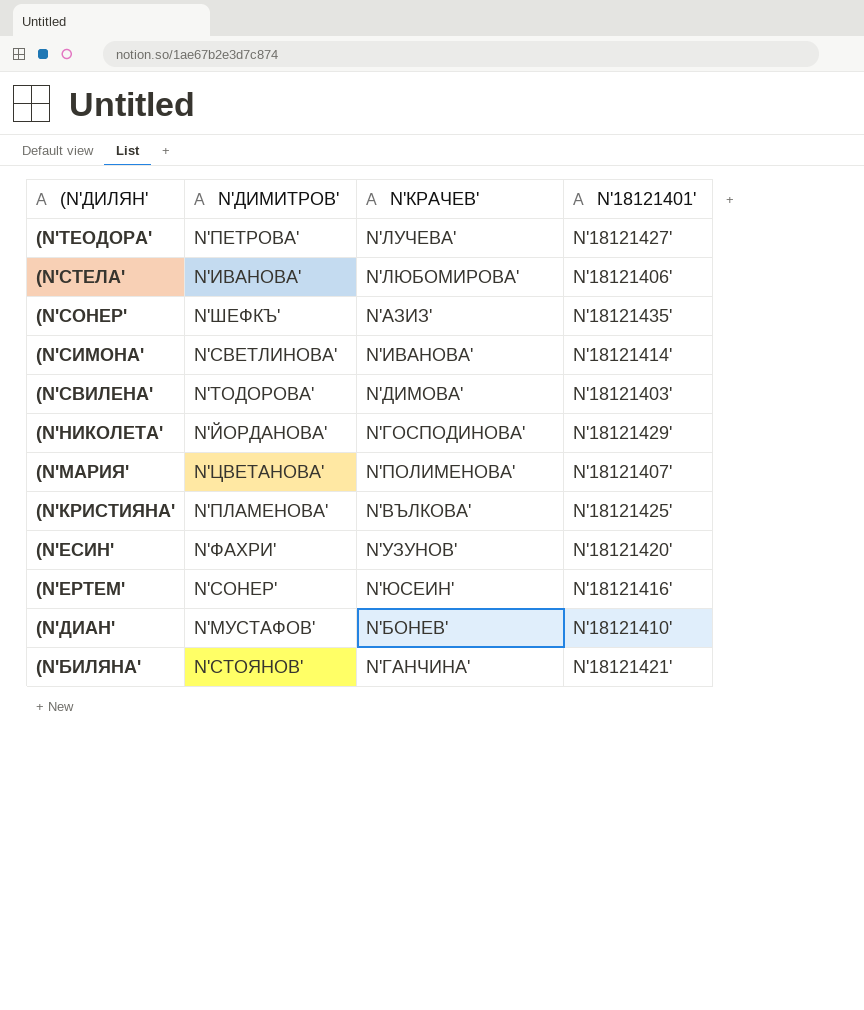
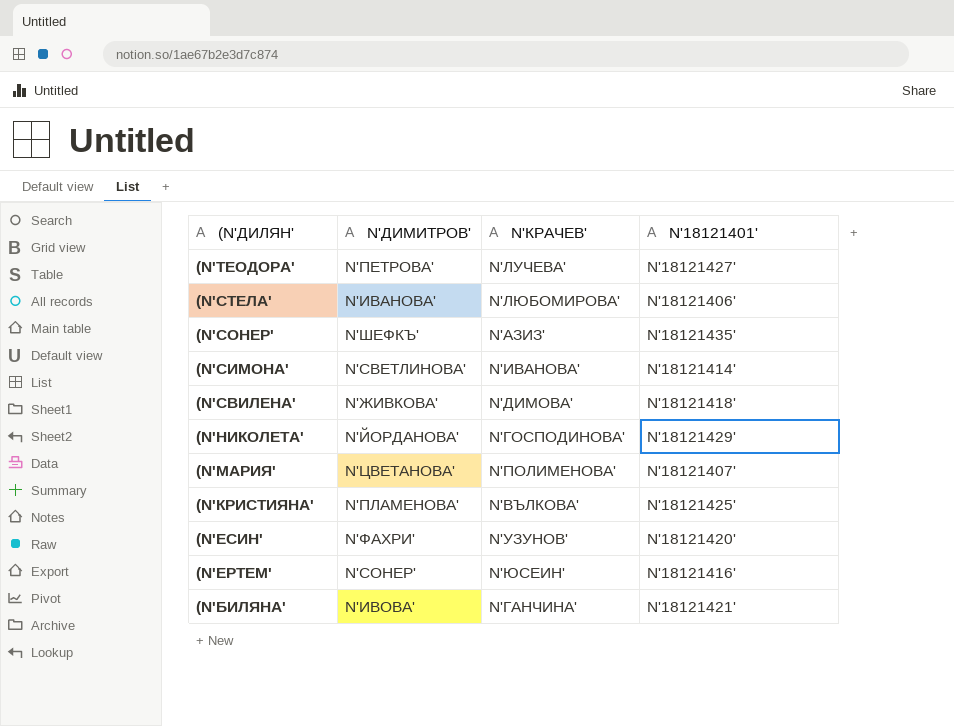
row (N'ДИАН': N'МУСТАФОВ' | N'БОНЕВ' | N'18121410' -> none
(N'СВИЛЕНА' | N'ДИМИТРОВ': N'ТОДОРОВА' -> N'ЖИВКОВА'
(N'СВИЛЕНА' | N'18121401': N'18121403' -> N'18121418'
(N'БИЛЯНА' | N'ДИМИТРОВ': N'СТОЯНОВ' -> N'ИВОВА'

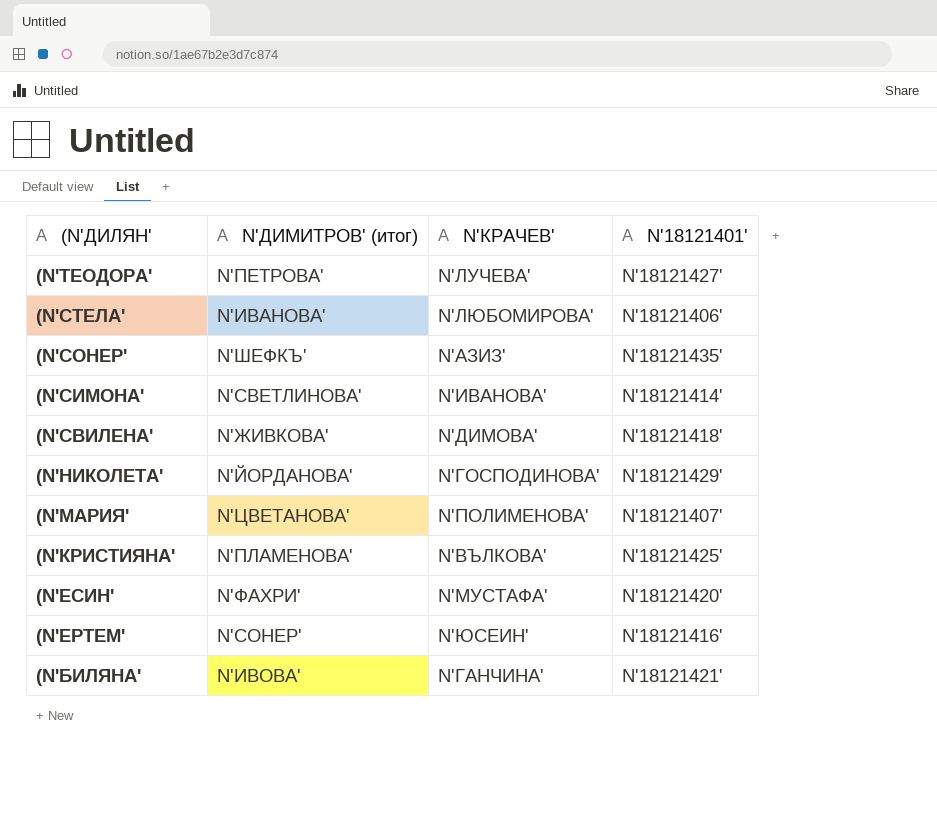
column name: N'ДИМИТРОВ' -> N'ДИМИТРОВ' (итог)
(N'ЕСИН' | N'КРАЧЕВ': N'УЗУНОВ' -> N'МУСТАФА'

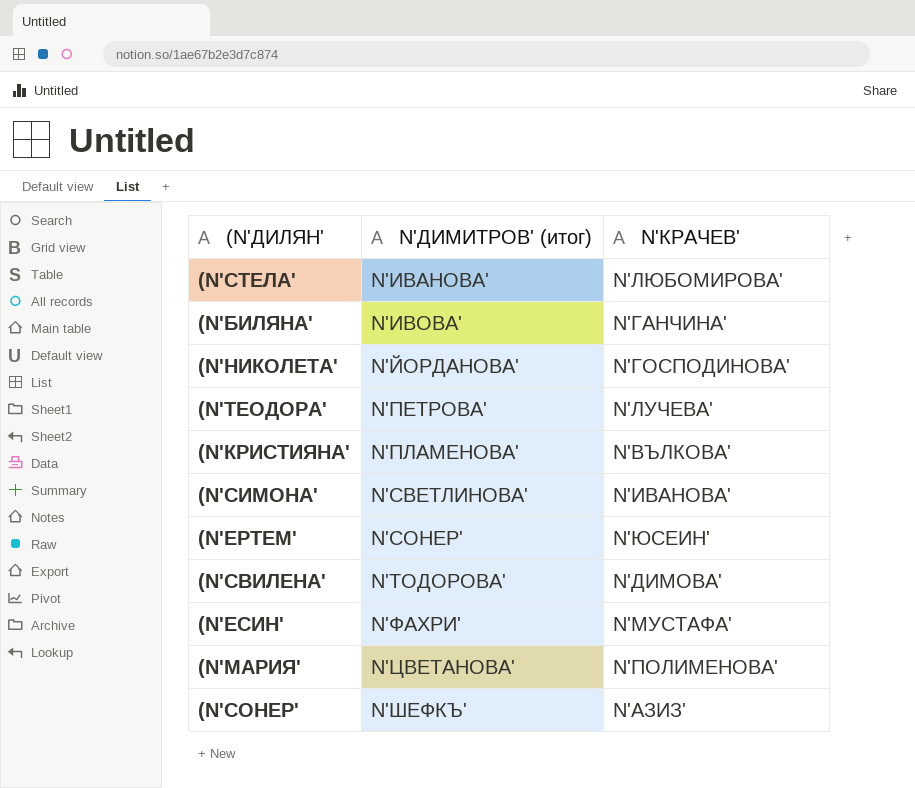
row order: (N'ДИЛЯН' descending -> N'ДИМИТРОВ' (итог) ascending
column N'18121401' | position: 4 -> none
(N'СВИЛЕНА' | N'ДИМИТРОВ' (итог): N'ЖИВКОВА' -> N'ТОДОРОВА'

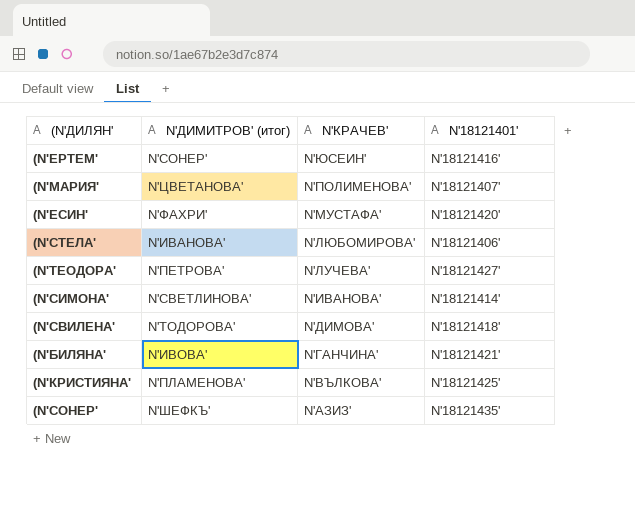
row order: N'ДИМИТРОВ' (итог) ascending -> N'КРАЧЕВ' descending
column N'18121401' | position: none -> 4
row (N'НИКОЛЕТА': N'ЙОРДАНОВА' | N'ГОСПОДИНОВА' -> none

